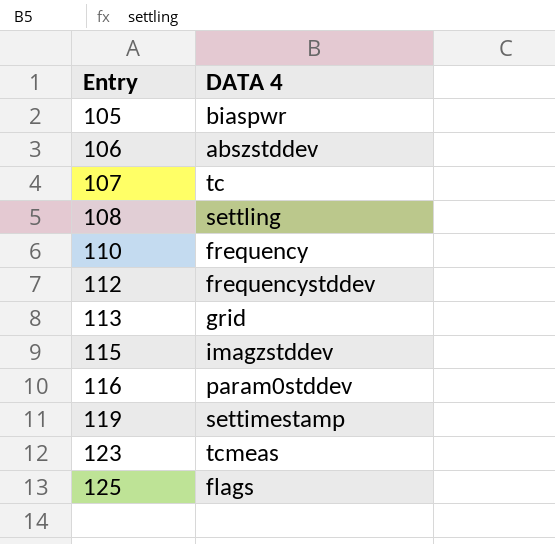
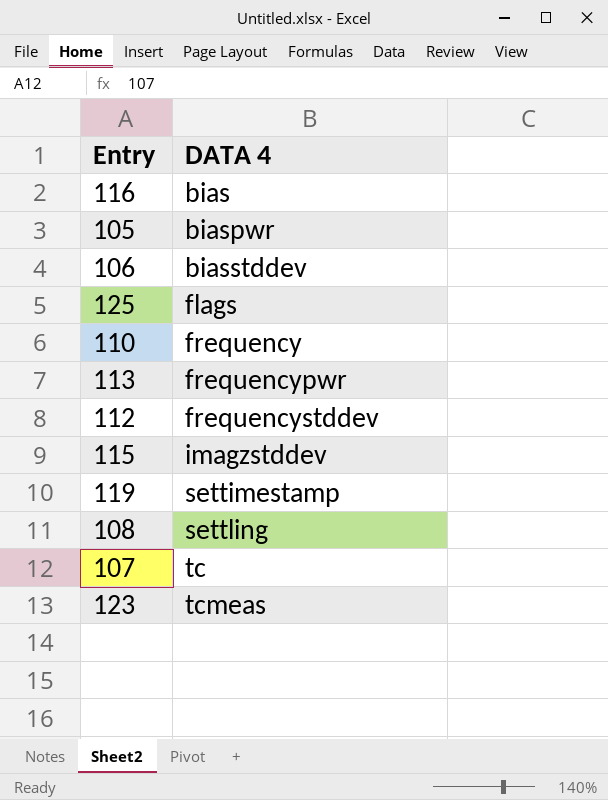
row order: Entry ascending -> DATA 4 ascending
116 | DATA 4: param0stddev -> bias
106 | DATA 4: abszstddev -> biasstddev
113 | DATA 4: grid -> frequencypwr

